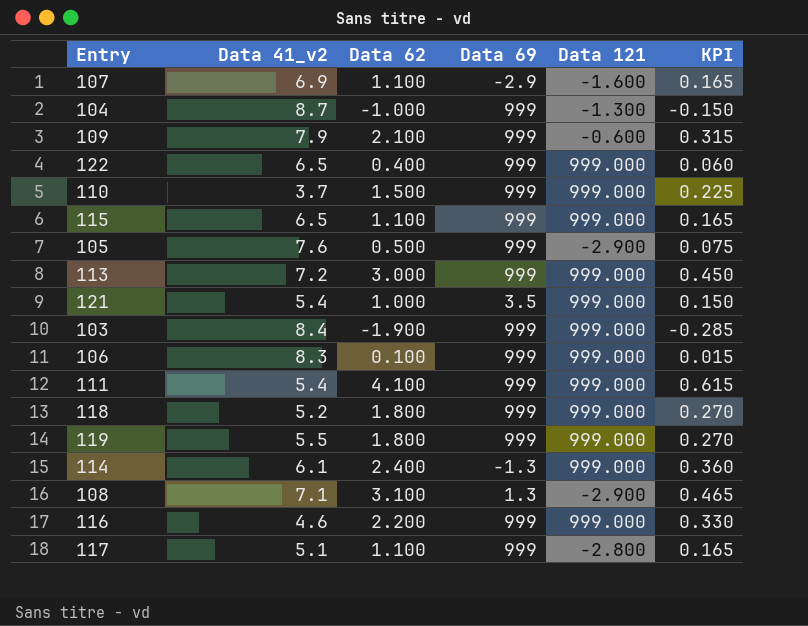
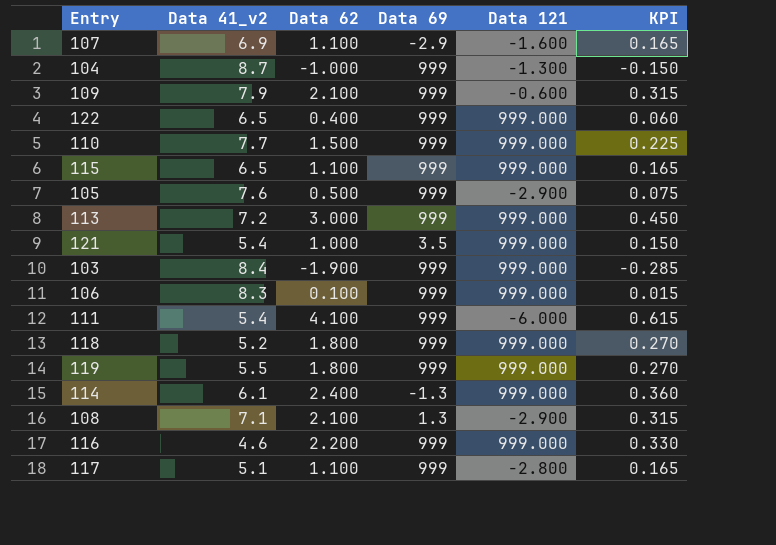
110 | Data 41_v2: 3.7 -> 7.7
111 | Data 121: 999.000 -> -6.000
108 | Data 62: 3.100 -> 2.100
108 | KPI: 0.465 -> 0.315

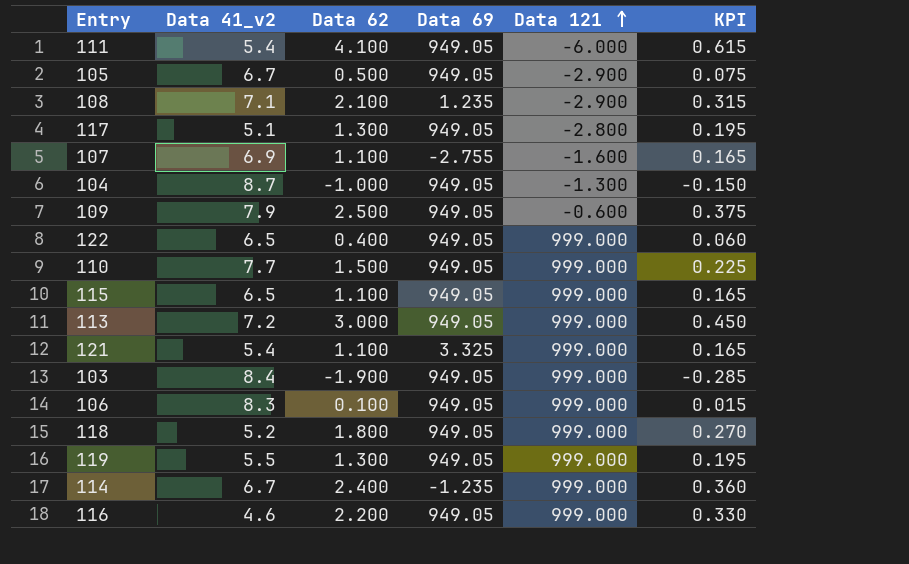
row order: none -> Data 121 ascending
111 | Data 69: 999 -> 949.05
105 | Data 41_v2: 7.6 -> 6.7
105 | Data 69: 999 -> 949.05
108 | Data 69: 1.3 -> 1.235
117 | Data 62: 1.100 -> 1.300
117 | Data 69: 999 -> 949.05
117 | KPI: 0.165 -> 0.195
107 | Data 69: -2.9 -> -2.755
104 | Data 69: 999 -> 949.05
109 | Data 62: 2.100 -> 2.500
109 | Data 69: 999 -> 949.05
109 | KPI: 0.315 -> 0.375
122 | Data 69: 999 -> 949.05
110 | Data 69: 999 -> 949.05
115 | Data 69: 999 -> 949.05
113 | Data 69: 999 -> 949.05
121 | Data 62: 1.000 -> 1.100
121 | Data 69: 3.5 -> 3.325
121 | KPI: 0.150 -> 0.165
103 | Data 69: 999 -> 949.05
106 | Data 69: 999 -> 949.05
118 | Data 69: 999 -> 949.05
119 | Data 62: 1.800 -> 1.300
119 | Data 69: 999 -> 949.05
119 | KPI: 0.270 -> 0.195
114 | Data 41_v2: 6.1 -> 6.7
114 | Data 69: -1.3 -> -1.235
116 | Data 69: 999 -> 949.05

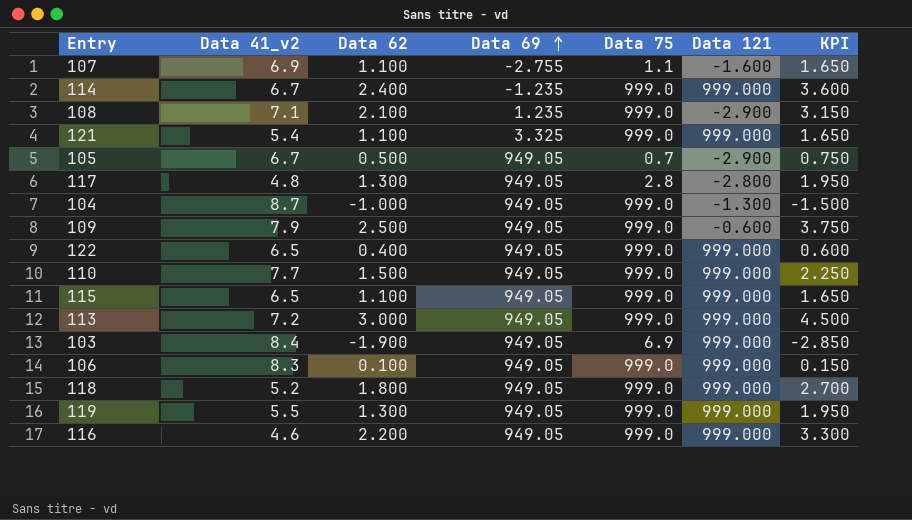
row order: Data 121 ascending -> Data 69 ascending
column Data 75 | position: none -> 5
column KPI | formula: [Data 62] * 0.15 -> [Data 62] * 1.5
row 111: 5.4 | 4.100 | 949.05 | -6.000 | 0.615 -> none
117 | Data 41_v2: 5.1 -> 4.8

